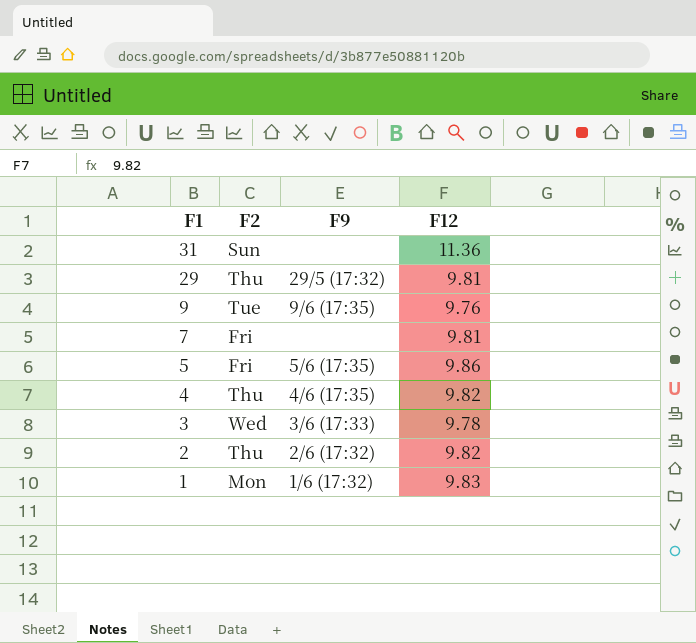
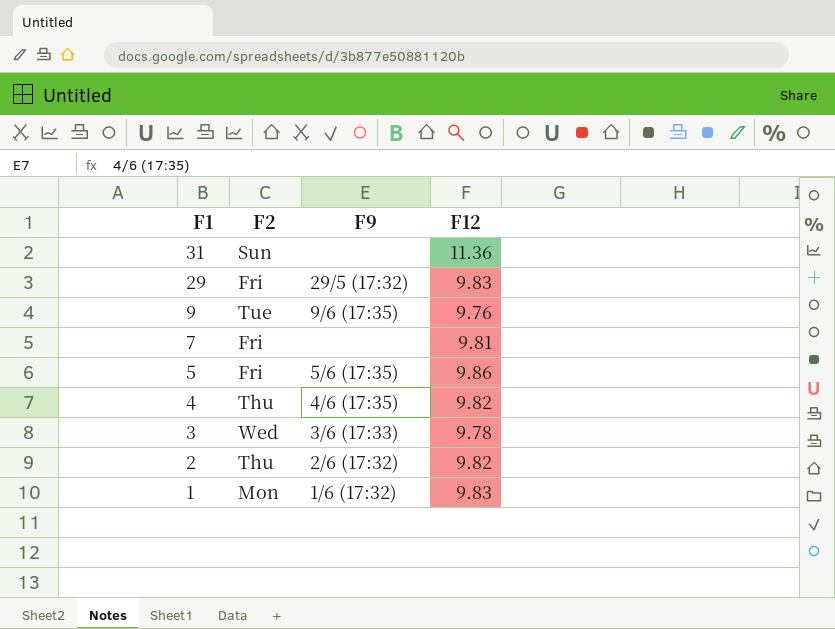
29 | F2: Thu -> Fri
29 | F12: 9.81 -> 9.83

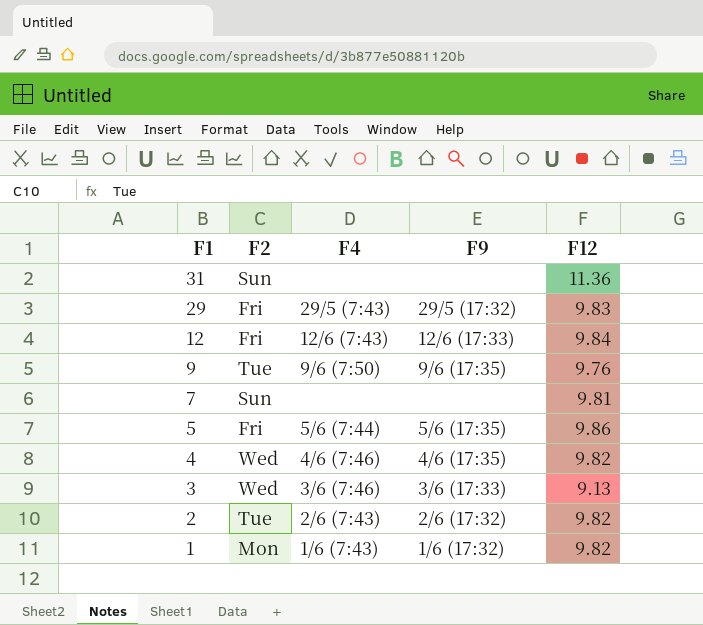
column F4 | position: none -> 3
row 12: none -> Fri | 12/6 (7:43) | 12/6 (17:33) | 9.84
7 | F2: Fri -> Sun
4 | F2: Thu -> Wed
3 | F12: 9.78 -> 9.13
2 | F2: Thu -> Tue
1 | F12: 9.83 -> 9.82

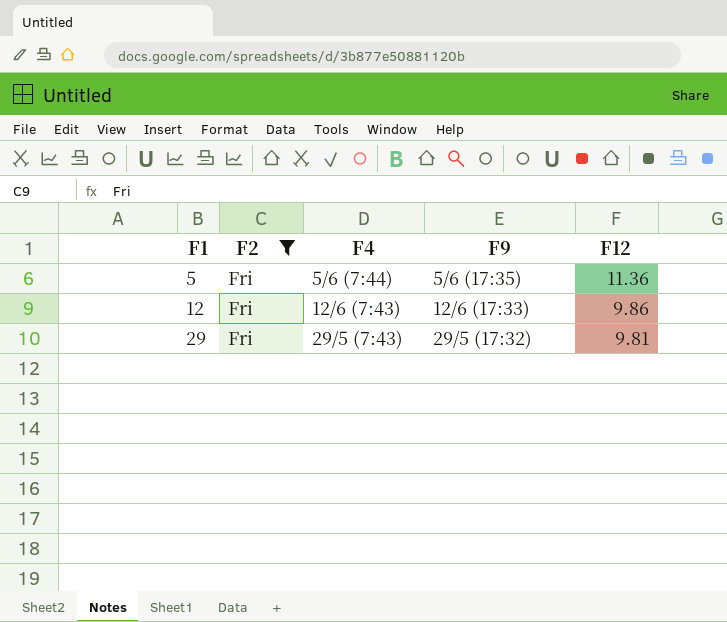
filter: none -> F2 = Fri
row order: F1 descending -> F1 ascending
5 | F12: 9.86 -> 11.36
12 | F12: 9.84 -> 9.86
29 | F12: 9.83 -> 9.81

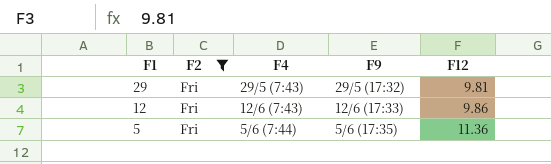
row order: F1 ascending -> F1 descending

